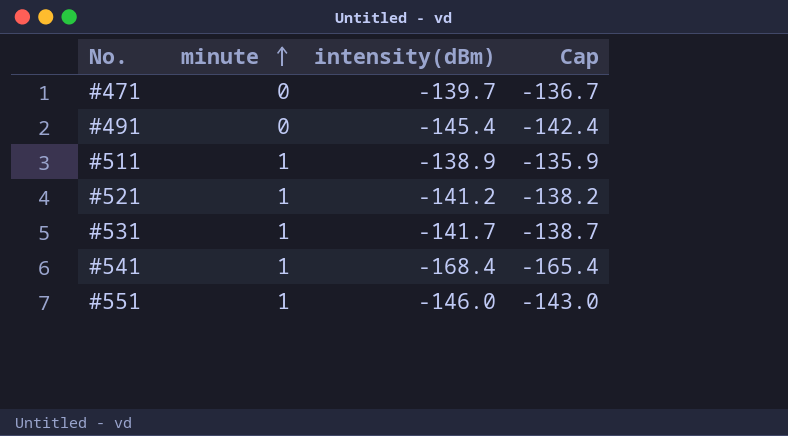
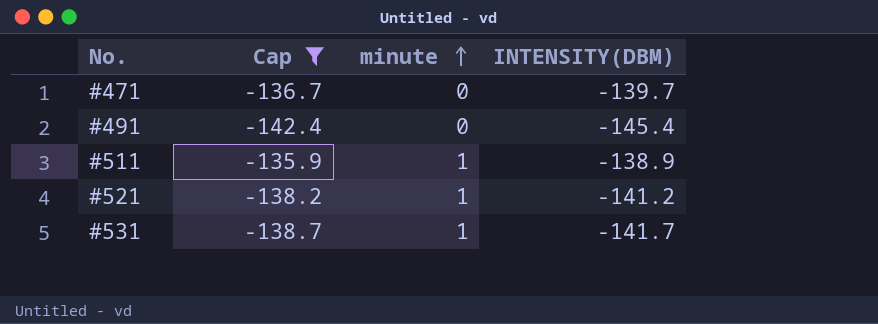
filter: none -> Cap >= -142.4
column Cap | position: 4 -> 2
column name: intensity(dBm) -> INTENSITY(DBM)

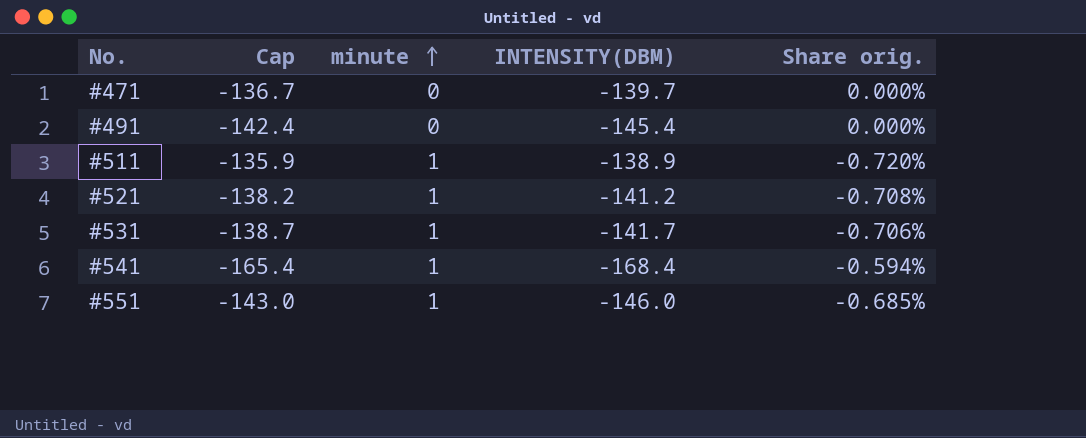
filter: Cap >= -142.4 -> none
column Share orig. | formula: none -> [minute] / [INTENSITY(DBM)]

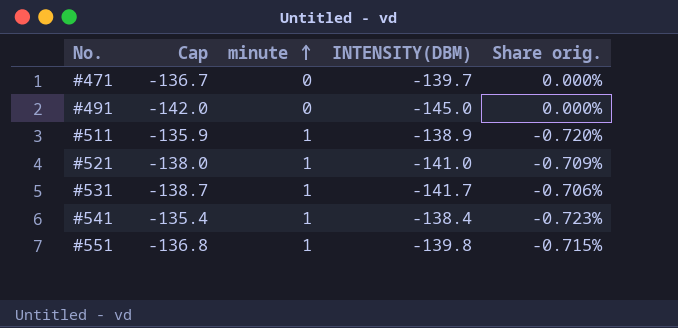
#491 | Cap: -142.4 -> -142.0
#491 | INTENSITY(DBM): -145.4 -> -145.0
#521 | Cap: -138.2 -> -138.0
#521 | INTENSITY(DBM): -141.2 -> -141.0
#521 | Share orig.: -0.708% -> -0.709%
#541 | Cap: -165.4 -> -135.4
#541 | INTENSITY(DBM): -168.4 -> -138.4
#541 | Share orig.: -0.594% -> -0.723%
#551 | Cap: -143.0 -> -136.8
#551 | INTENSITY(DBM): -146.0 -> -139.8
#551 | Share orig.: -0.685% -> -0.715%

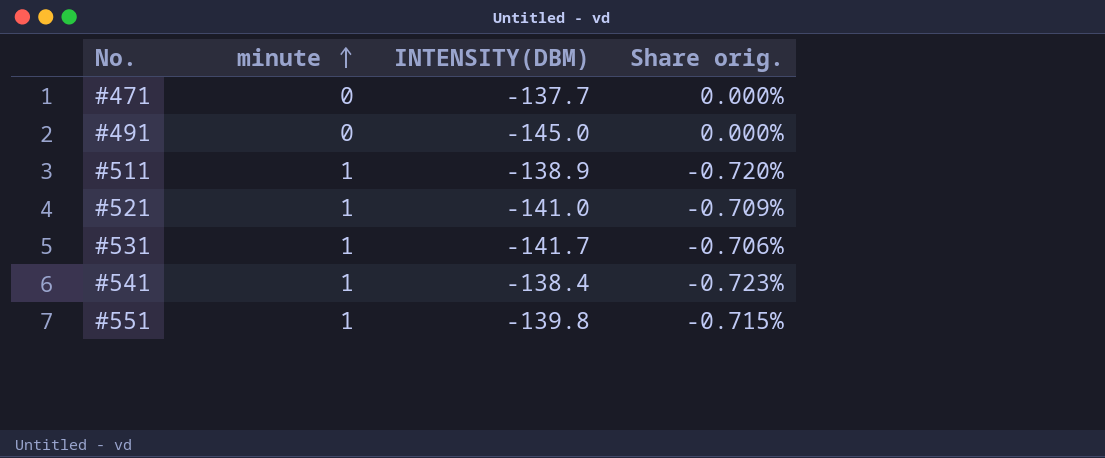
column Cap | formula: [INTENSITY(DBM)] + 3 -> none
#471 | INTENSITY(DBM): -139.7 -> -137.7

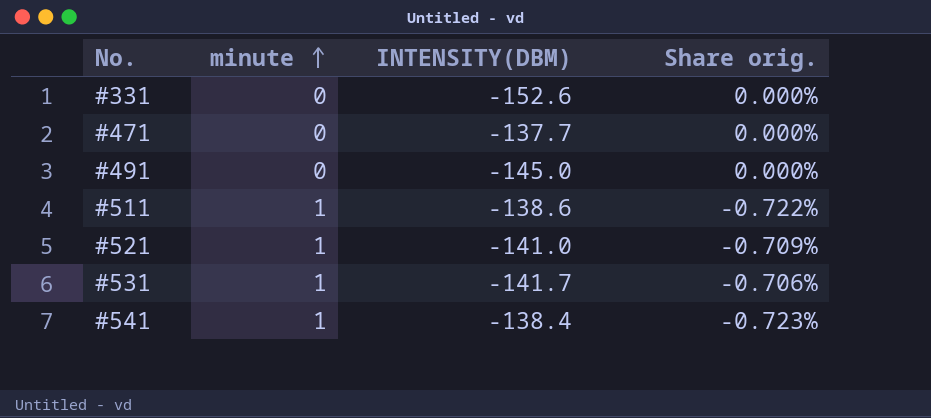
row #551: 1 | -139.8 | -0.715% -> none
row #331: none -> 0 | -152.6 | 0.000%
#511 | INTENSITY(DBM): -138.9 -> -138.6
#511 | Share orig.: -0.720% -> -0.722%

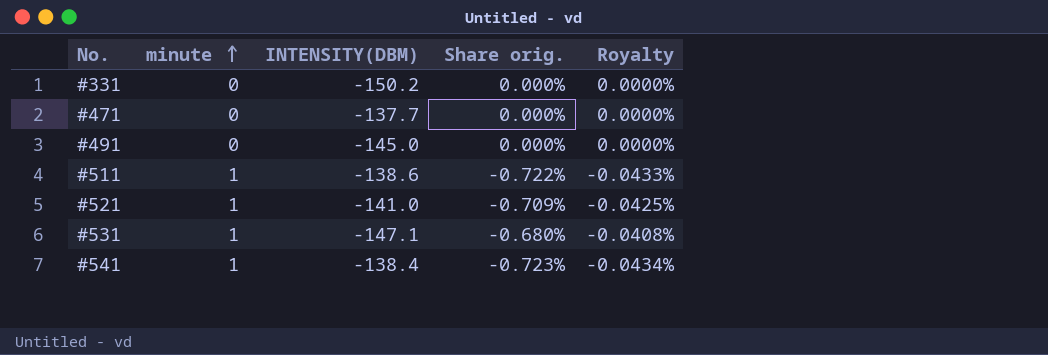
column Royalty | formula: none -> [Share orig.] * 0.06
#331 | INTENSITY(DBM): -152.6 -> -150.2
#531 | INTENSITY(DBM): -141.7 -> -147.1
#531 | Share orig.: -0.706% -> -0.680%

